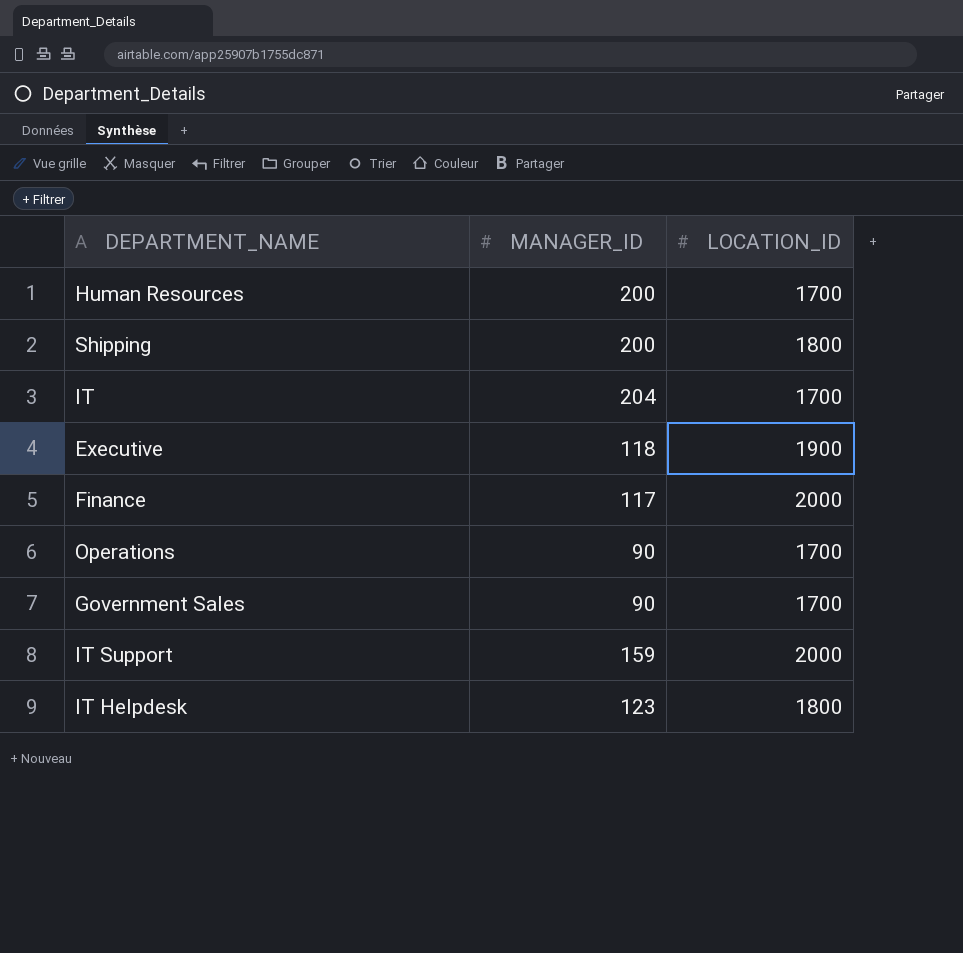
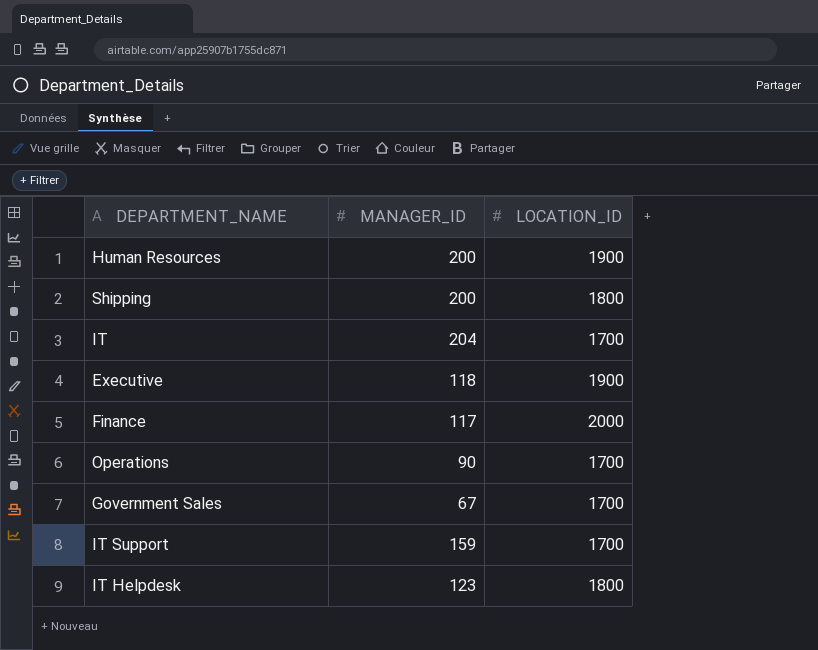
Human Resources | LOCATION_ID: 1700 -> 1900
Government Sales | MANAGER_ID: 90 -> 67
IT Support | LOCATION_ID: 2000 -> 1700

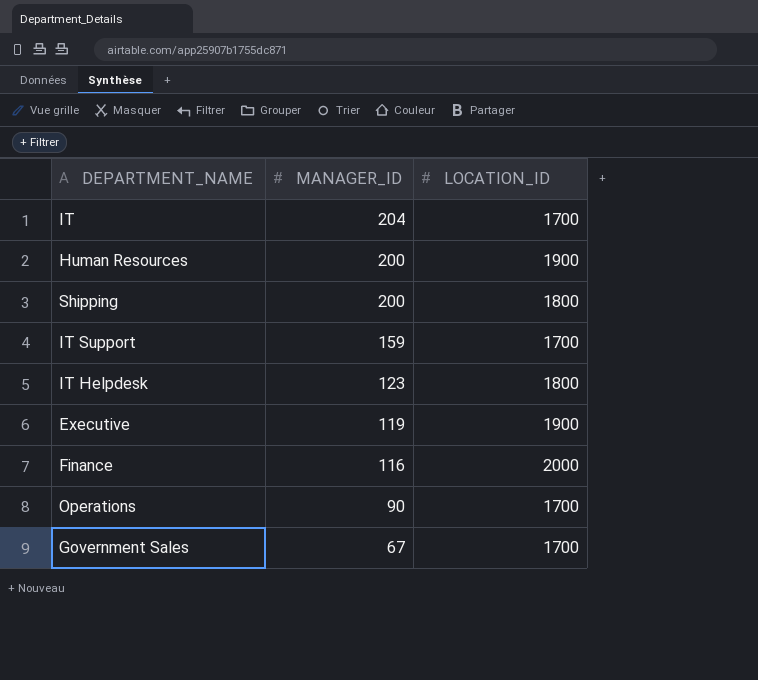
row order: none -> MANAGER_ID descending
Executive | MANAGER_ID: 118 -> 119
Finance | MANAGER_ID: 117 -> 116

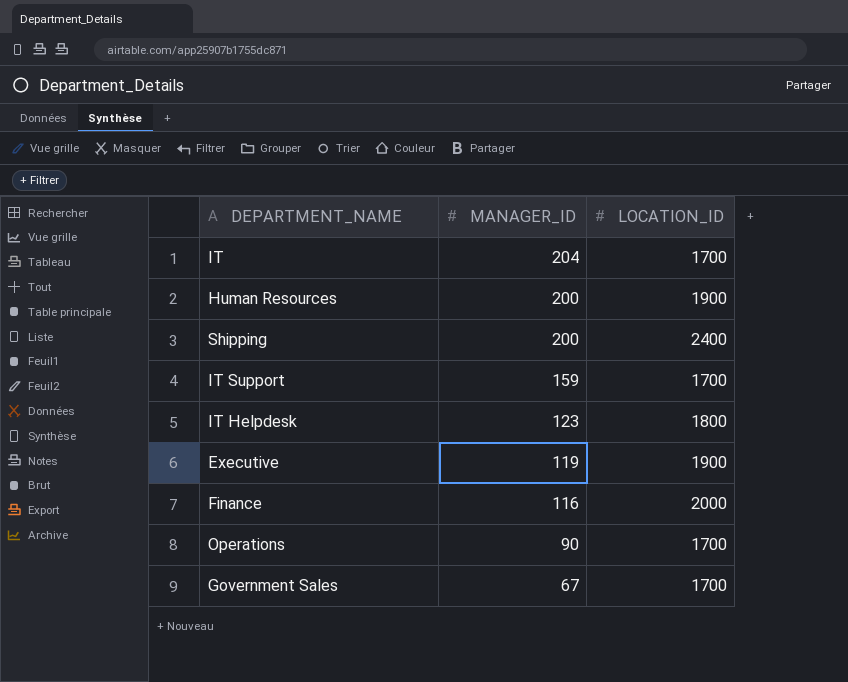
Shipping | LOCATION_ID: 1800 -> 2400

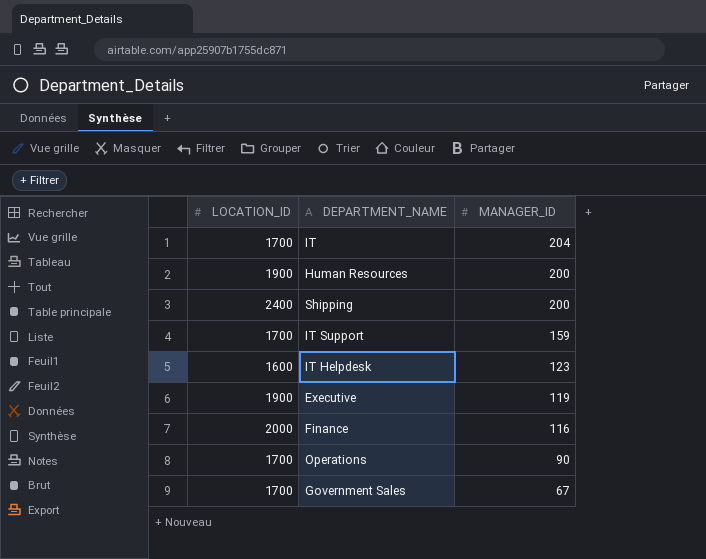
column LOCATION_ID | position: 3 -> 1
IT Helpdesk | LOCATION_ID: 1800 -> 1600

